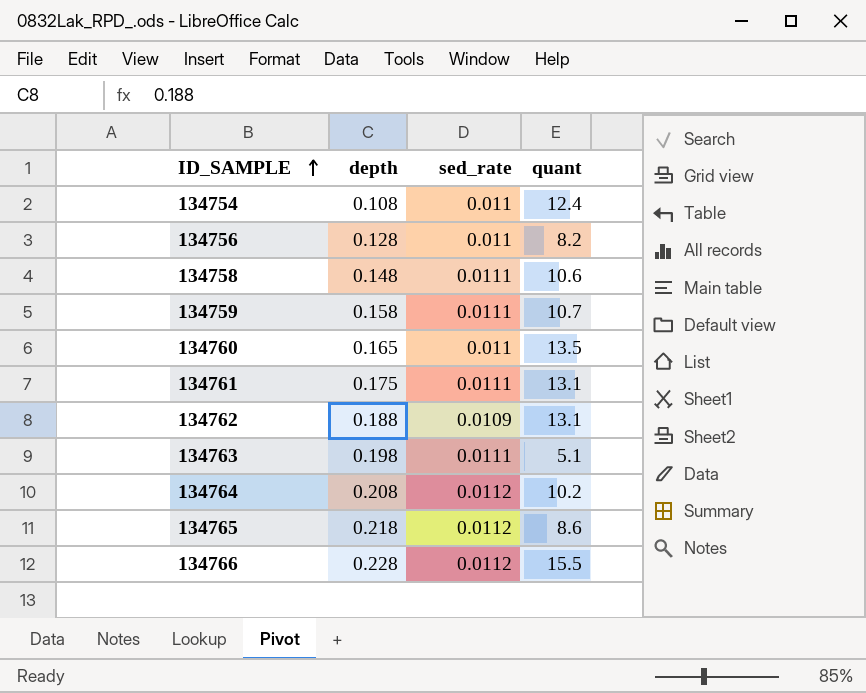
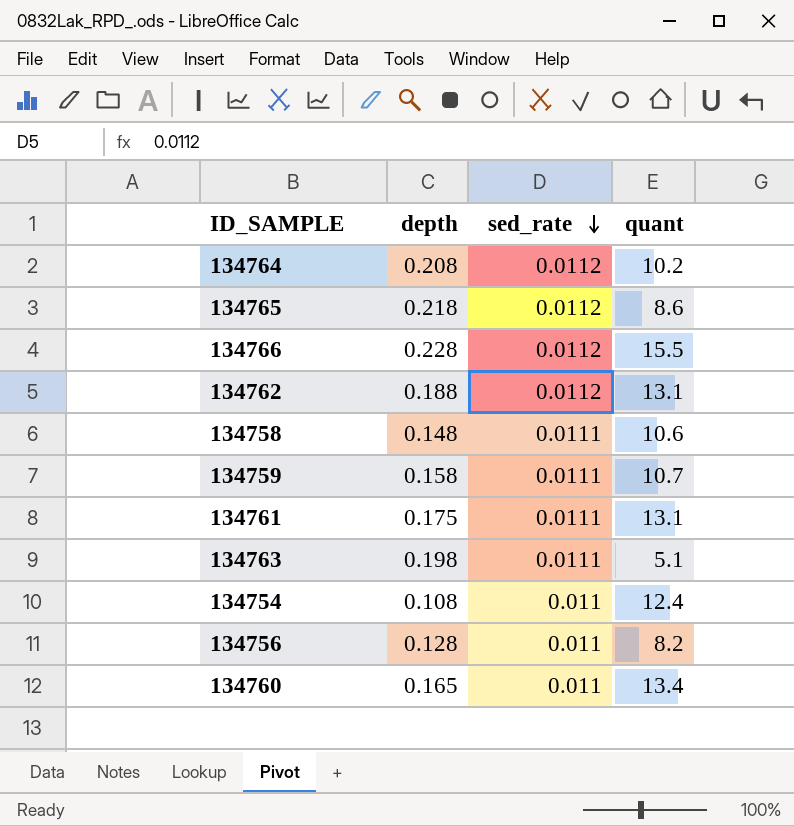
row order: ID_SAMPLE ascending -> sed_rate descending
134762 | sed_rate: 0.0109 -> 0.0112
134760 | quant: 13.5 -> 13.4

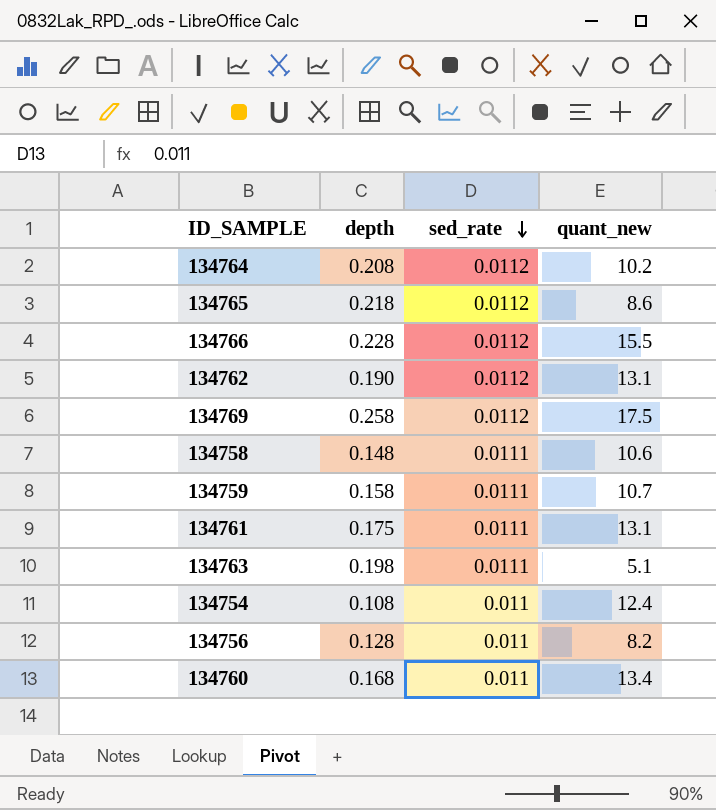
column name: quant -> quant_new
134762 | depth: 0.188 -> 0.190
row 134769: none -> 0.258 | 0.0112 | 17.5
134760 | depth: 0.165 -> 0.168

